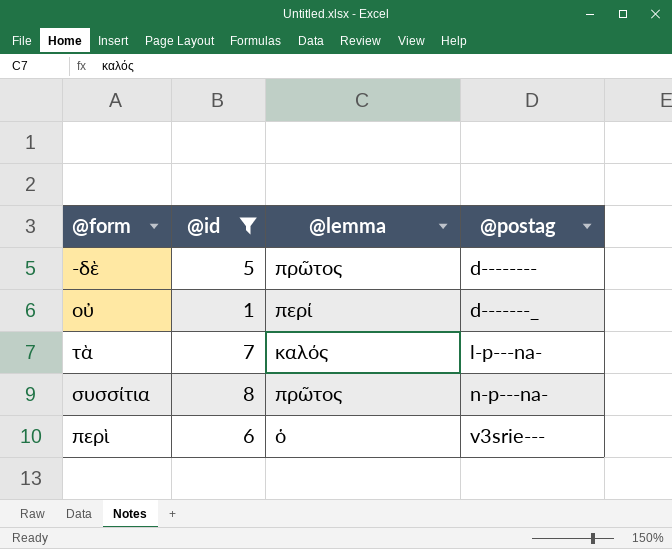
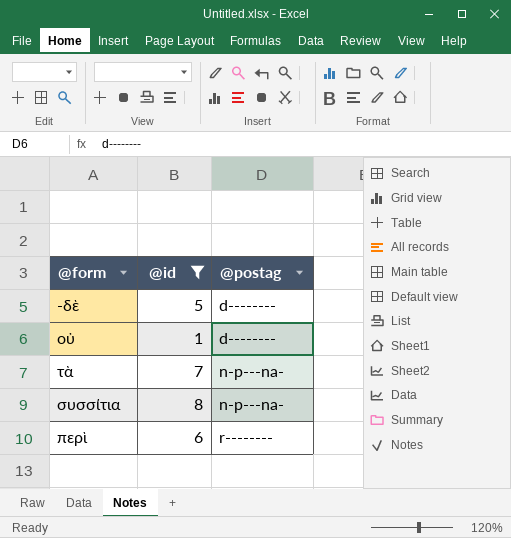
column @lemma | position: 3 -> none
οὐ | @postag: d-------_ -> d--------
τὰ | @postag: l-p---na- -> n-p---na-
περὶ | @postag: v3srie--- -> r--------

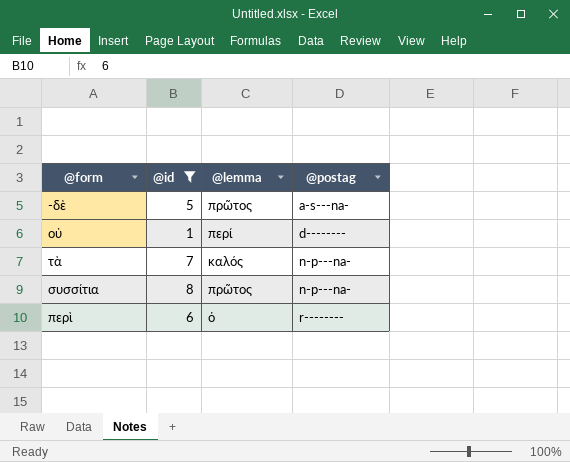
column @lemma | position: none -> 3
-δὲ | @postag: d-------- -> a-s---na-

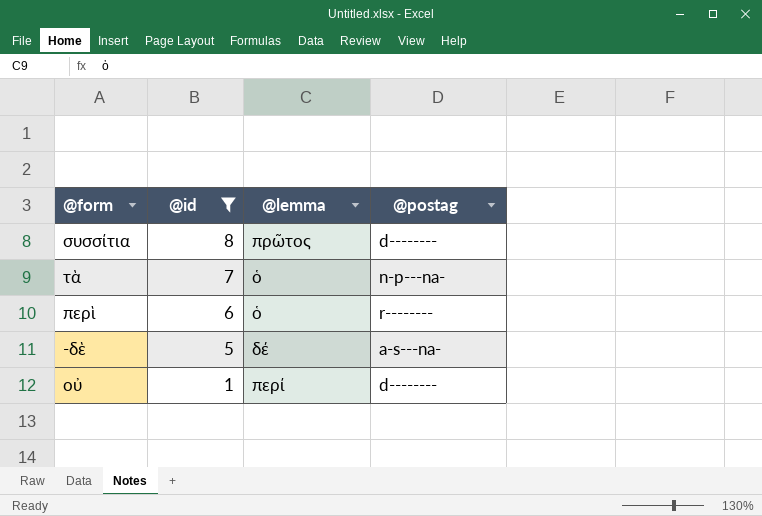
row order: @postag ascending -> @id descending
συσσίτια | @postag: n-p---na- -> d--------
τὰ | @lemma: καλός -> ὁ
-δὲ | @lemma: πρῶτος -> δέ

